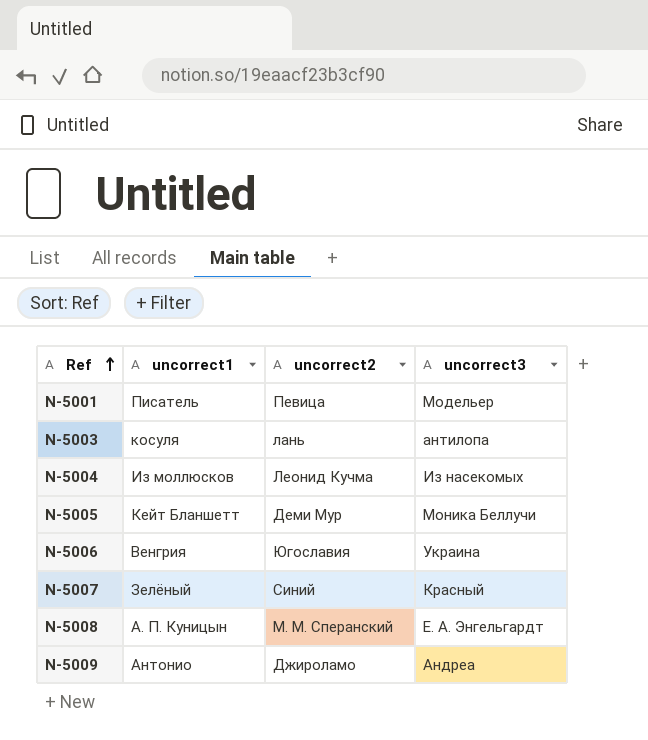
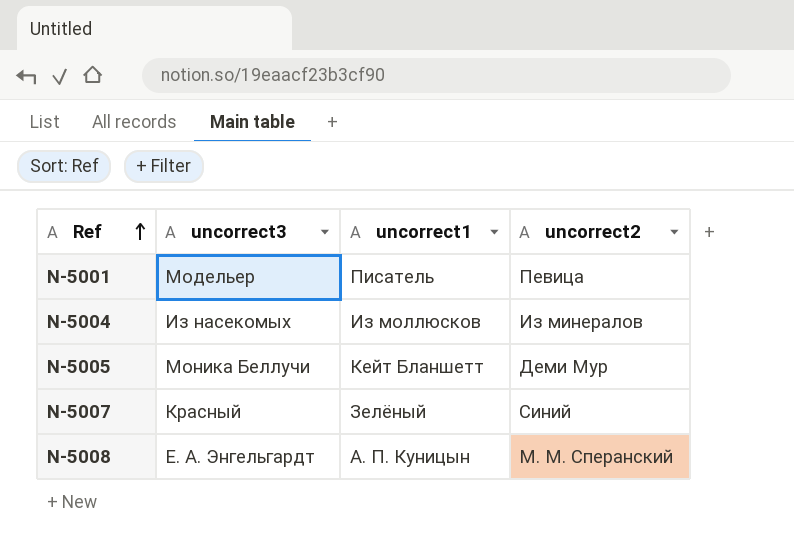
column uncorrect3 | position: 4 -> 2
row N-5003: косуля | лань | антилопа -> none
row N-5006: Венгрия | Югославия | Украина -> none
row N-5009: Антонио | Джироламо | Андреа -> none
N-5004 | uncorrect2: Леонид Кучма -> Из минералов

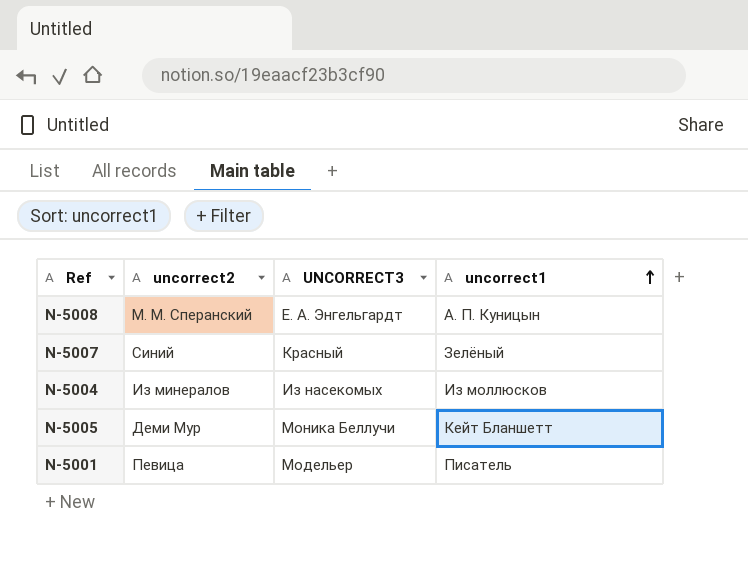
row order: Ref ascending -> uncorrect1 ascending
column uncorrect2 | position: 4 -> 2
column name: uncorrect3 -> UNCORRECT3

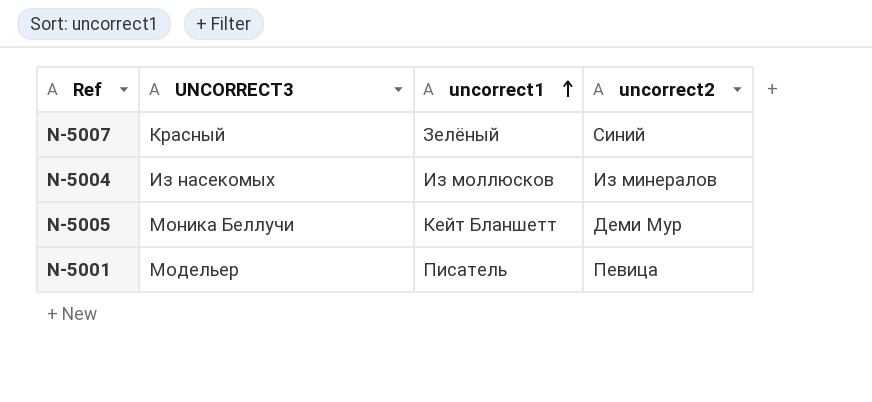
column uncorrect2 | position: 2 -> 4
row N-5008: М. М. Сперанский | Е. А. Энгельгардт | А. П. Куницын -> none

